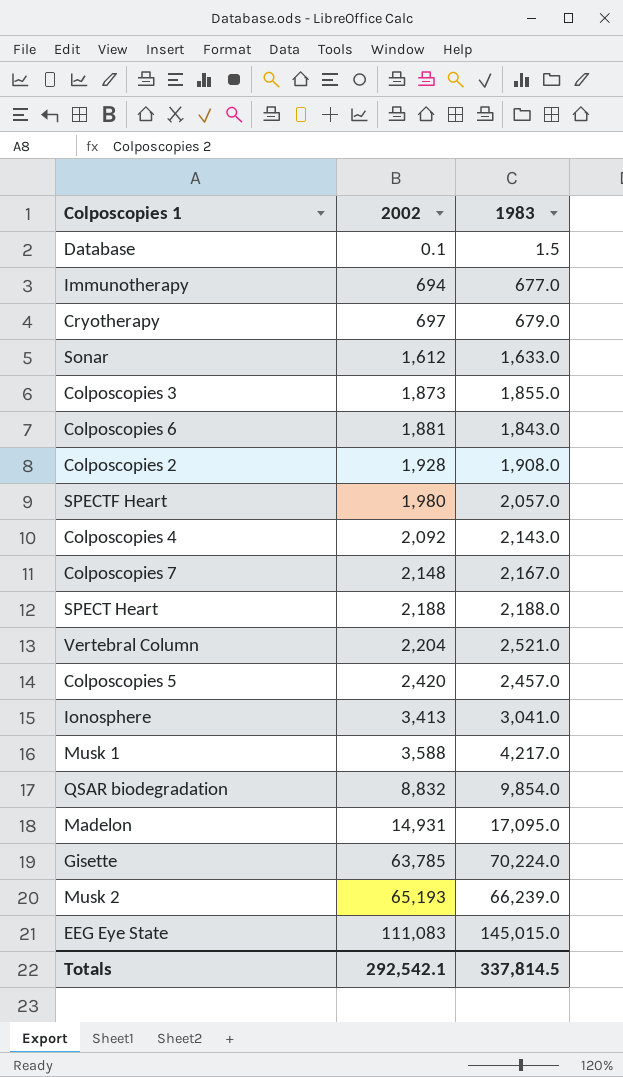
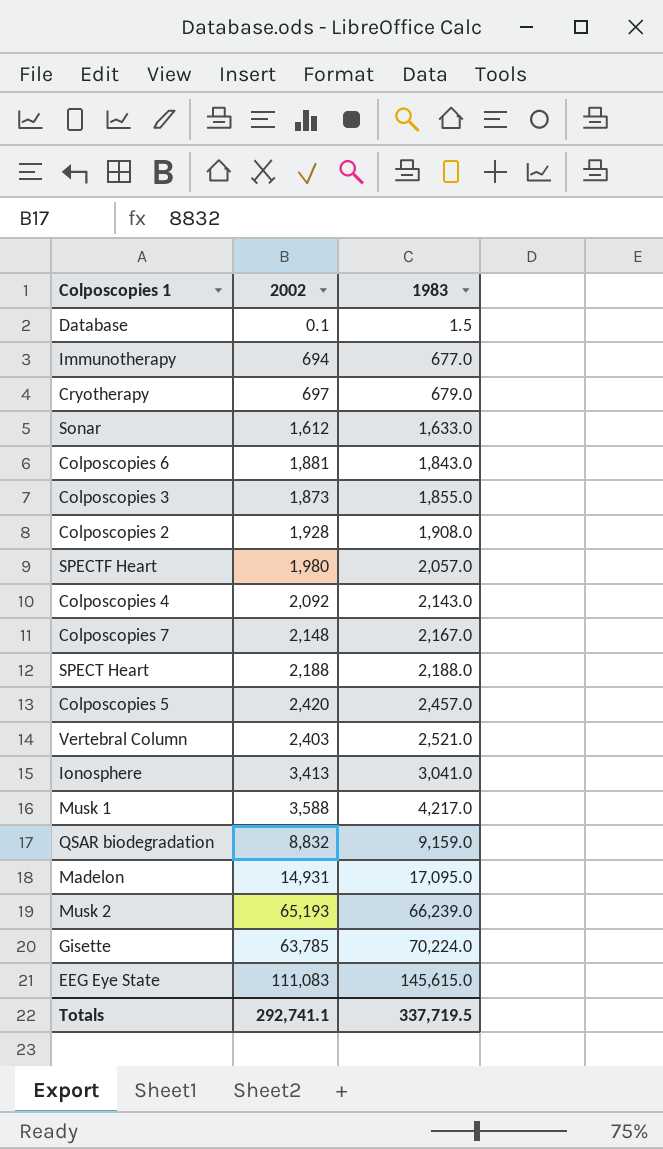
row order: 2002 ascending -> 1983 ascending
Vertebral Column | 2002: 2,204 -> 2,403
QSAR biodegradation | 1983: 9,854.0 -> 9,159.0
EEG Eye State | 1983: 145,015.0 -> 145,615.0
Totals | 2002: 292,542.1 -> 292,741.1
Totals | 1983: 337,814.5 -> 337,719.5

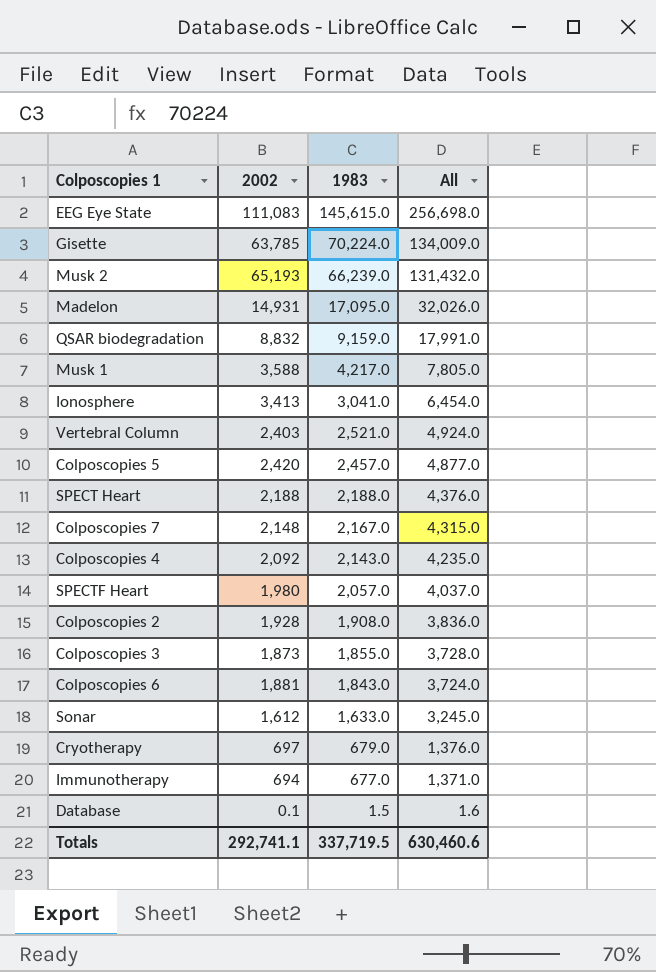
row order: 1983 ascending -> 1983 descending
column All | formula: none -> [2002] + [1983]

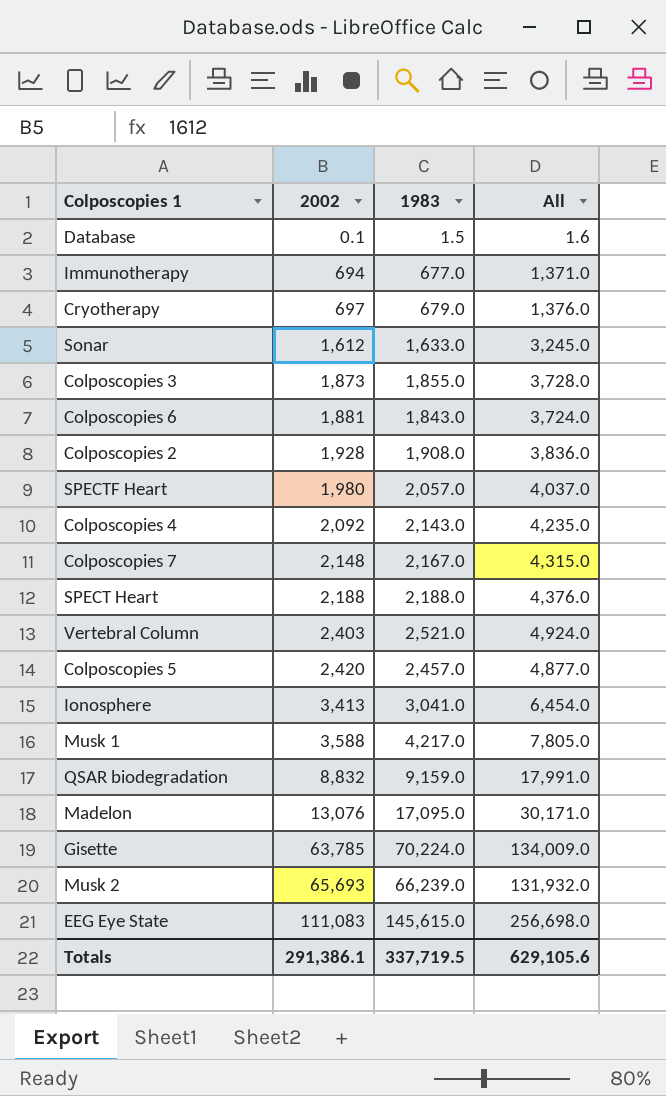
row order: 1983 descending -> 2002 ascending
Madelon | 2002: 14,931 -> 13,076
Madelon | All: 32,026.0 -> 30,171.0
Musk 2 | 2002: 65,193 -> 65,693
Musk 2 | All: 131,432.0 -> 131,932.0
Totals | 2002: 292,741.1 -> 291,386.1
Totals | All: 630,460.6 -> 629,105.6

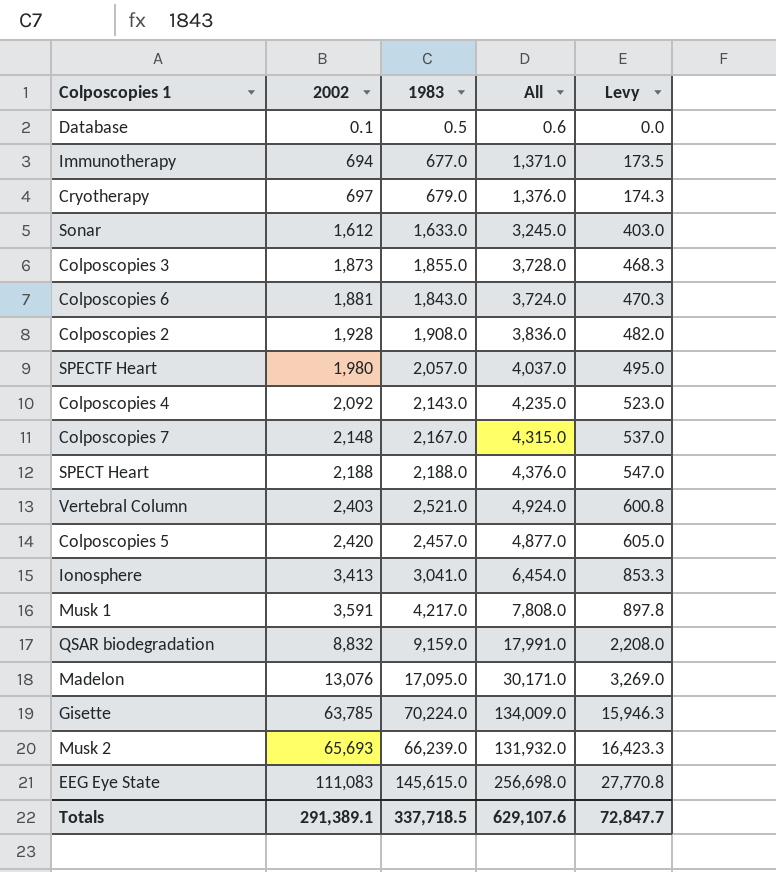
column Levy | formula: none -> [2002] * 0.25
Database | 1983: 1.5 -> 0.5
Database | All: 1.6 -> 0.6
Musk 1 | 2002: 3,588 -> 3,591
Musk 1 | All: 7,805.0 -> 7,808.0
Totals | 2002: 291,386.1 -> 291,389.1
Totals | 1983: 337,719.5 -> 337,718.5
Totals | All: 629,105.6 -> 629,107.6

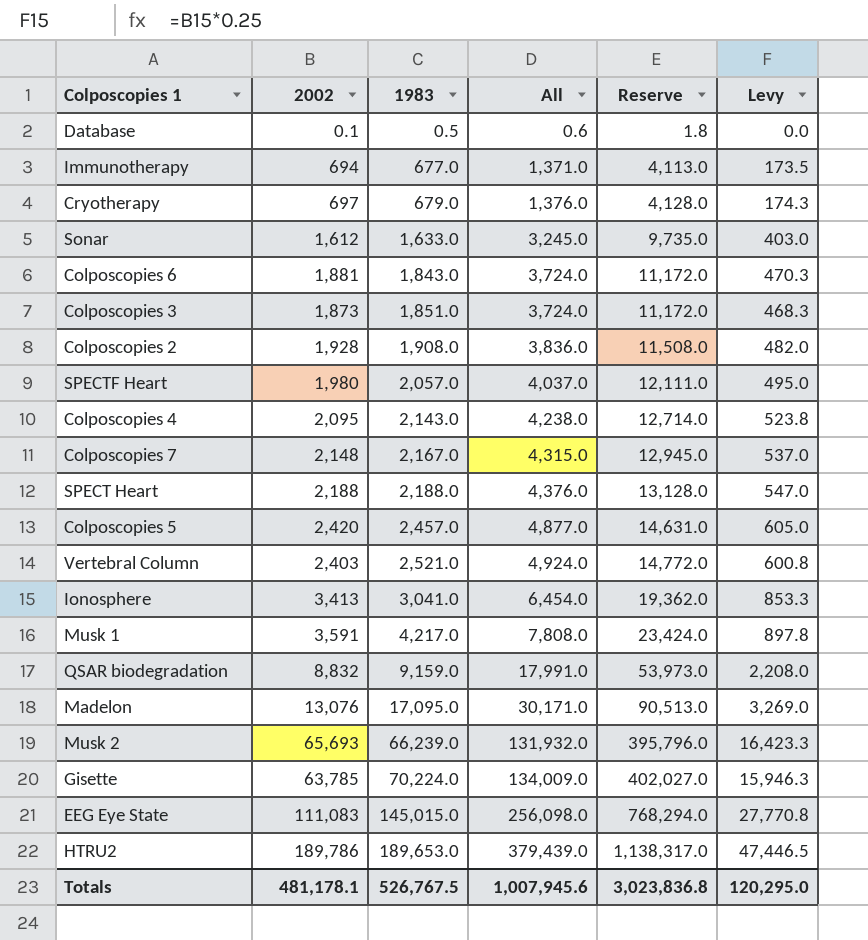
row order: 2002 ascending -> 1983 ascending
column Reserve | formula: none -> [All] * 3
Colposcopies 3 | 1983: 1,855.0 -> 1,851.0
Colposcopies 3 | All: 3,728.0 -> 3,724.0
Colposcopies 4 | 2002: 2,092 -> 2,095
Colposcopies 4 | All: 4,235.0 -> 4,238.0
Colposcopies 4 | Levy: 523.0 -> 523.8
EEG Eye State | 1983: 145,615.0 -> 145,015.0
EEG Eye State | All: 256,698.0 -> 256,098.0
row HTRU2: none -> 189,786 | 189,653.0 | 379,439.0 | 1,138,317.0 | 47,446.5
Totals | 2002: 291,389.1 -> 481,178.1
Totals | 1983: 337,718.5 -> 526,767.5
Totals | All: 629,107.6 -> 1,007,945.6
Totals | Levy: 72,847.7 -> 120,295.0

